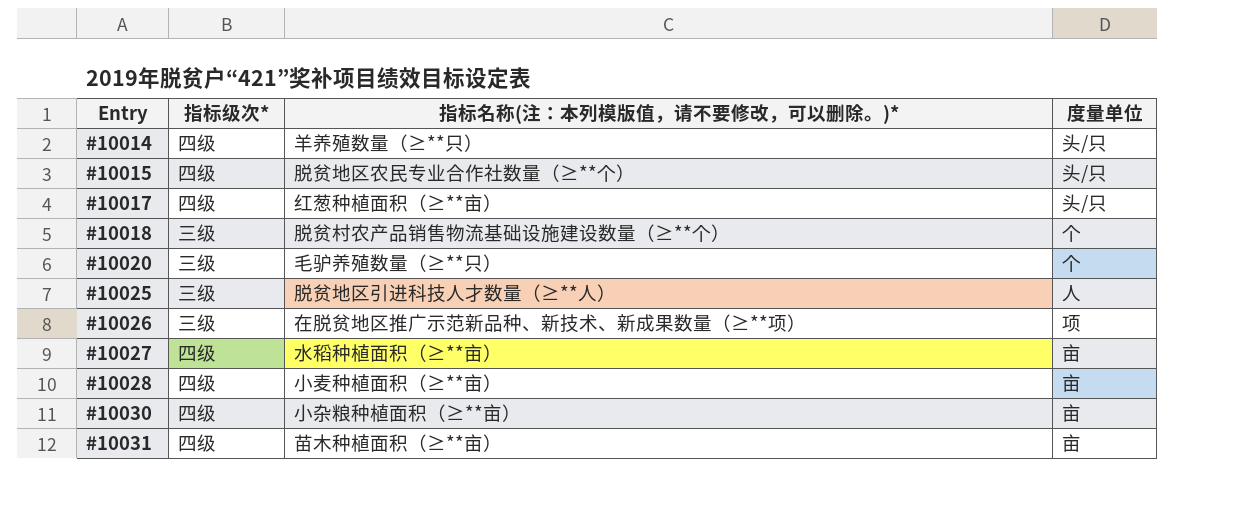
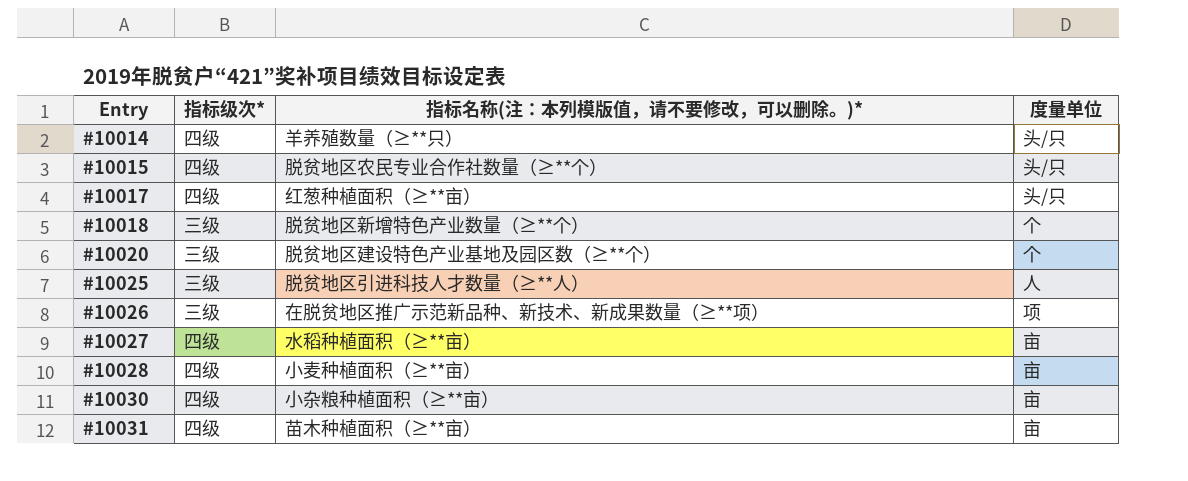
#10018 | 指标名称(注：本列模版值，请不要修改，可以删除。)*: 脱贫村农产品销售物流基础设施建设数量（≥**个） -> 脱贫地区新增特色产业数量（≥**个）
#10020 | 指标名称(注：本列模版值，请不要修改，可以删除。)*: 毛驴养殖数量（≥**只） -> 脱贫地区建设特色产业基地及园区数（≥**个）

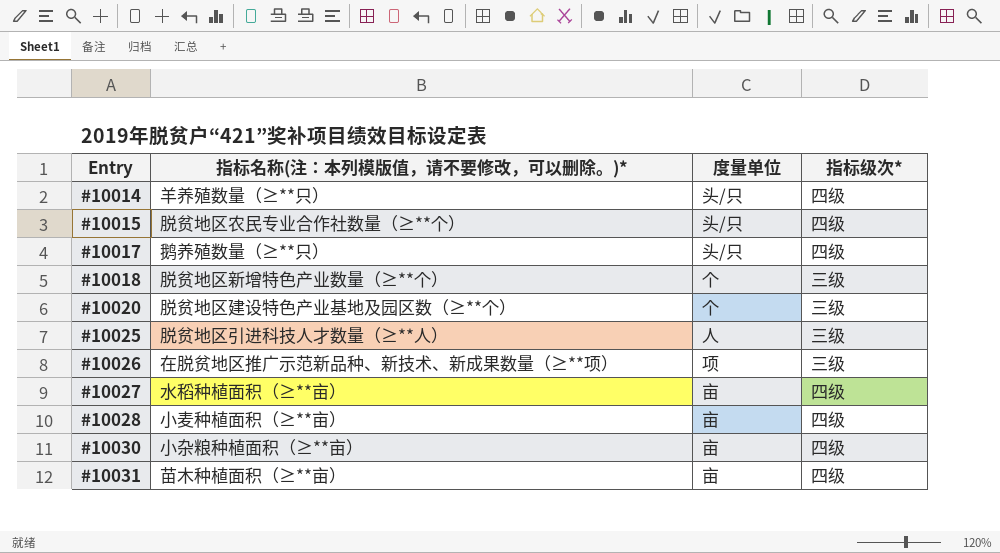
column 指标级次* | position: 2 -> 4
#10017 | 指标名称(注：本列模版值，请不要修改，可以删除。)*: 红葱种植面积（≥**亩） -> 鹅养殖数量（≥**只）

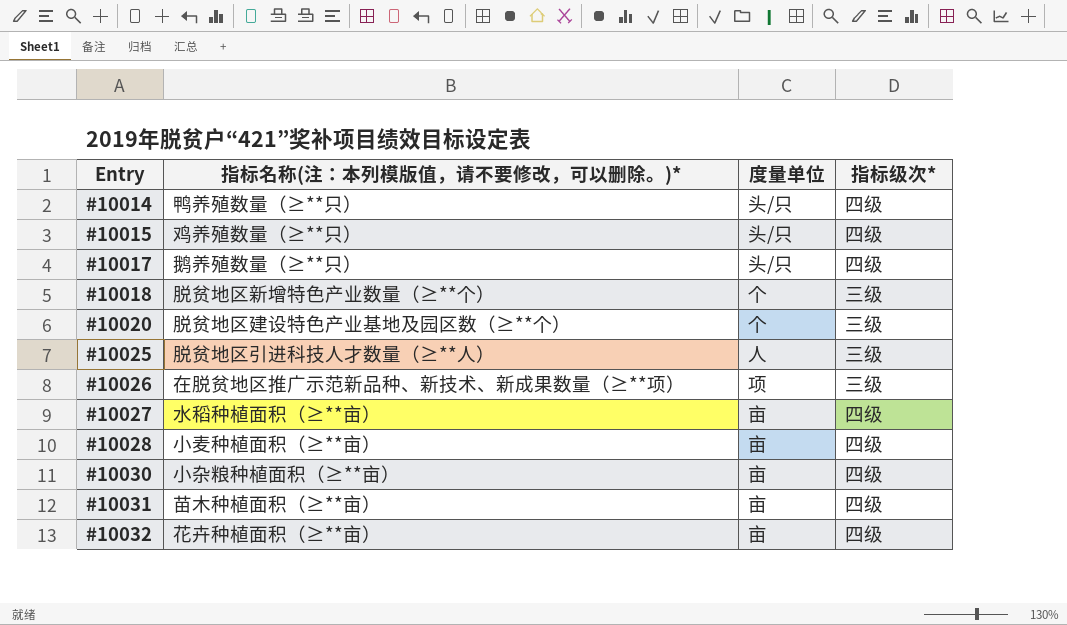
#10014 | 指标名称(注：本列模版值，请不要修改，可以删除。)*: 羊养殖数量（≥**只） -> 鸭养殖数量（≥**只）
#10015 | 指标名称(注：本列模版值，请不要修改，可以删除。)*: 脱贫地区农民专业合作社数量（≥**个） -> 鸡养殖数量（≥**只）
row #10032: none -> 花卉种植面积（≥**亩） | 亩 | 四级

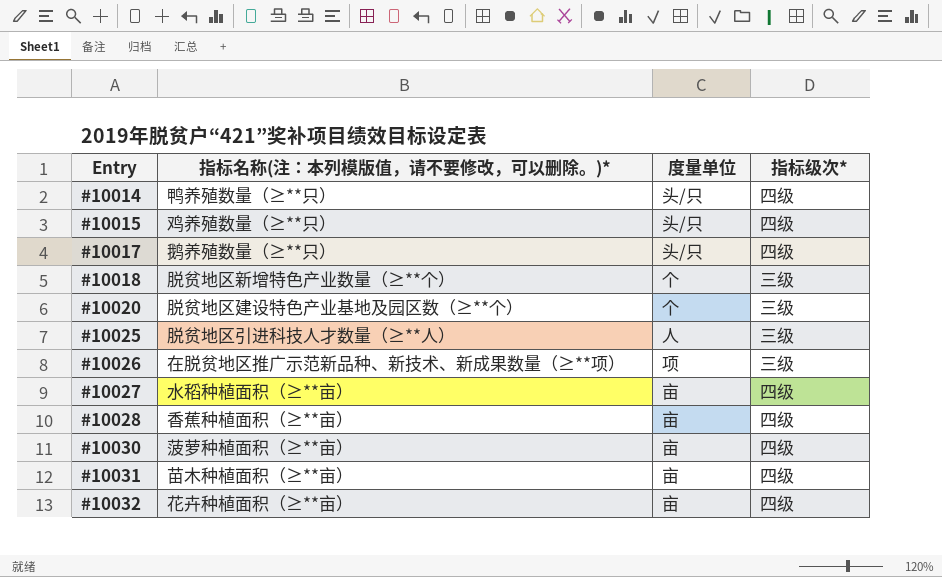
#10028 | 指标名称(注：本列模版值，请不要修改，可以删除。)*: 小麦种植面积（≥**亩） -> 香蕉种植面积（≥**亩）
#10030 | 指标名称(注：本列模版值，请不要修改，可以删除。)*: 小杂粮种植面积（≥**亩） -> 菠萝种植面积（≥**亩）

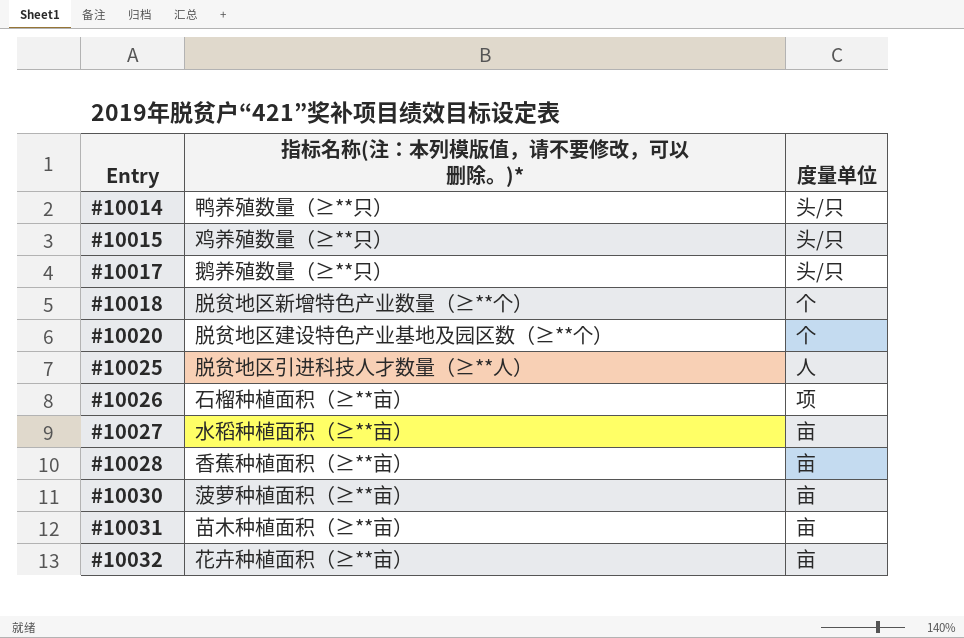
column 指标级次* | position: 4 -> none
#10026 | 指标名称(注：本列模版值，请不要修改，可以删除。)*: 在脱贫地区推广示范新品种、新技术、新成果数量（≥**项） -> 石榴种植面积（≥**亩）

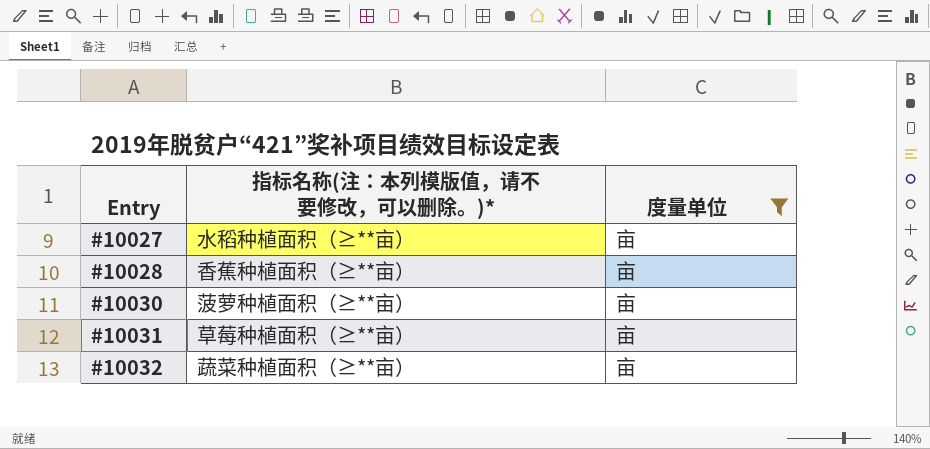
filter: none -> 度量单位 = 亩
#10031 | 指标名称(注：本列模版值，请不要修改，可以删除。)*: 苗木种植面积（≥**亩） -> 草莓种植面积（≥**亩）
#10032 | 指标名称(注：本列模版值，请不要修改，可以删除。)*: 花卉种植面积（≥**亩） -> 蔬菜种植面积（≥**亩）

